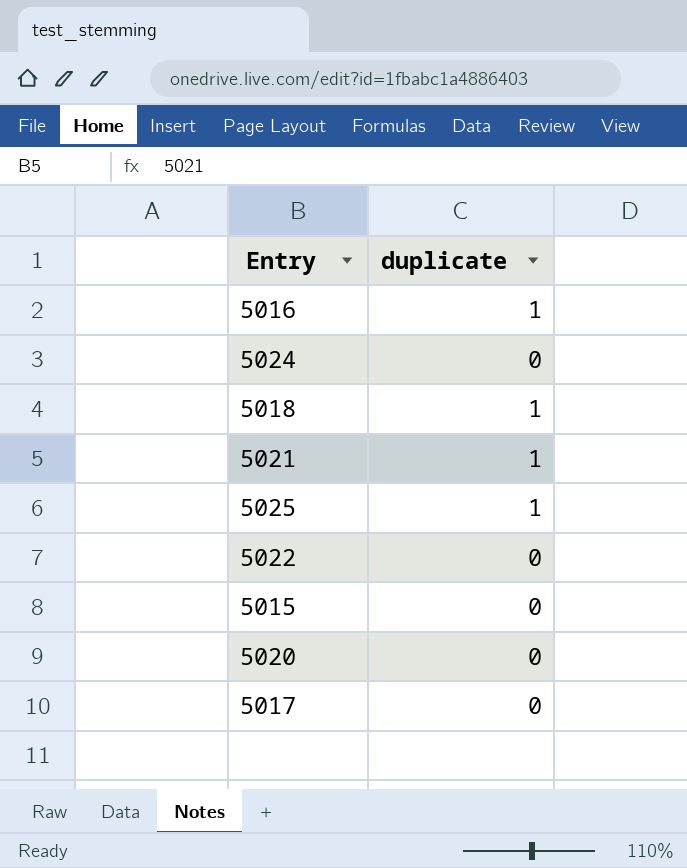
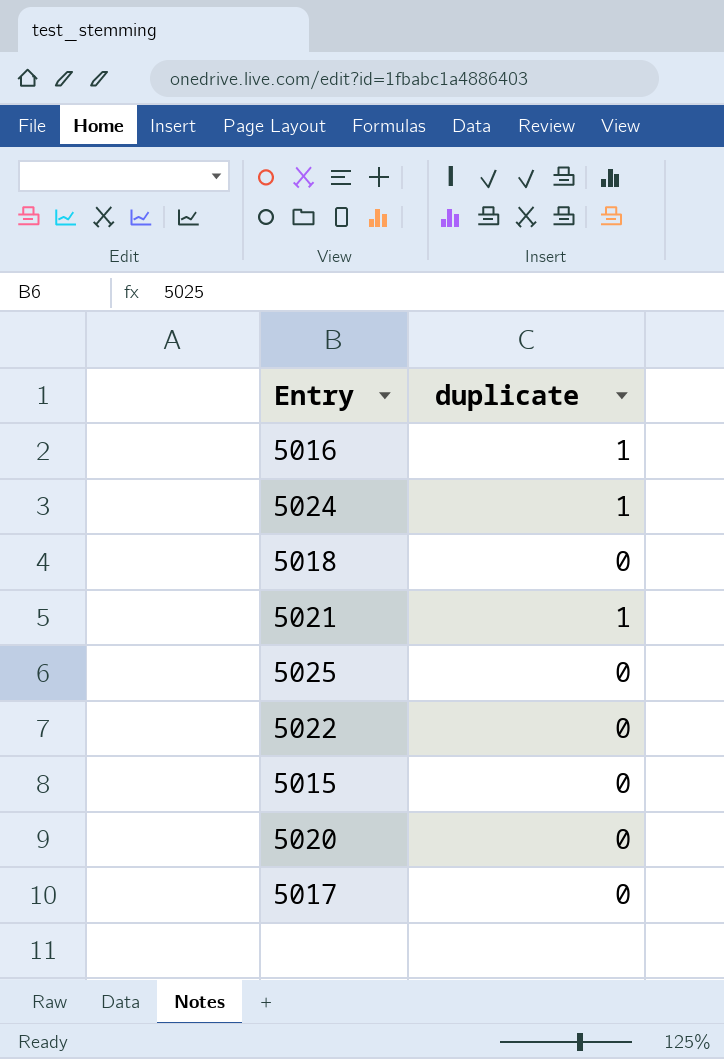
5024 | duplicate: 0 -> 1
5018 | duplicate: 1 -> 0
5025 | duplicate: 1 -> 0

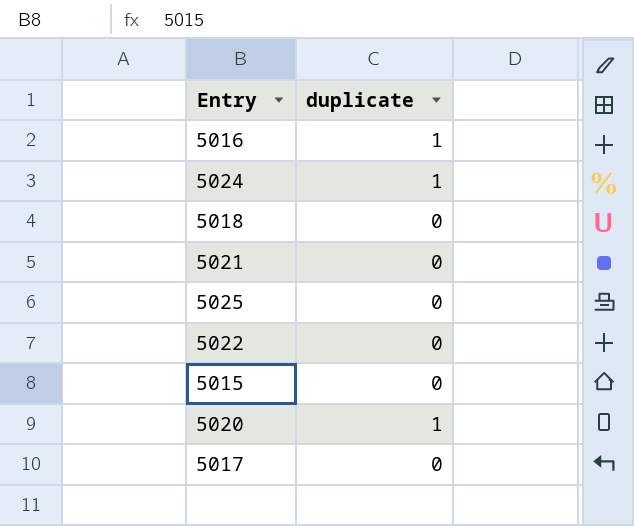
5021 | duplicate: 1 -> 0
5020 | duplicate: 0 -> 1

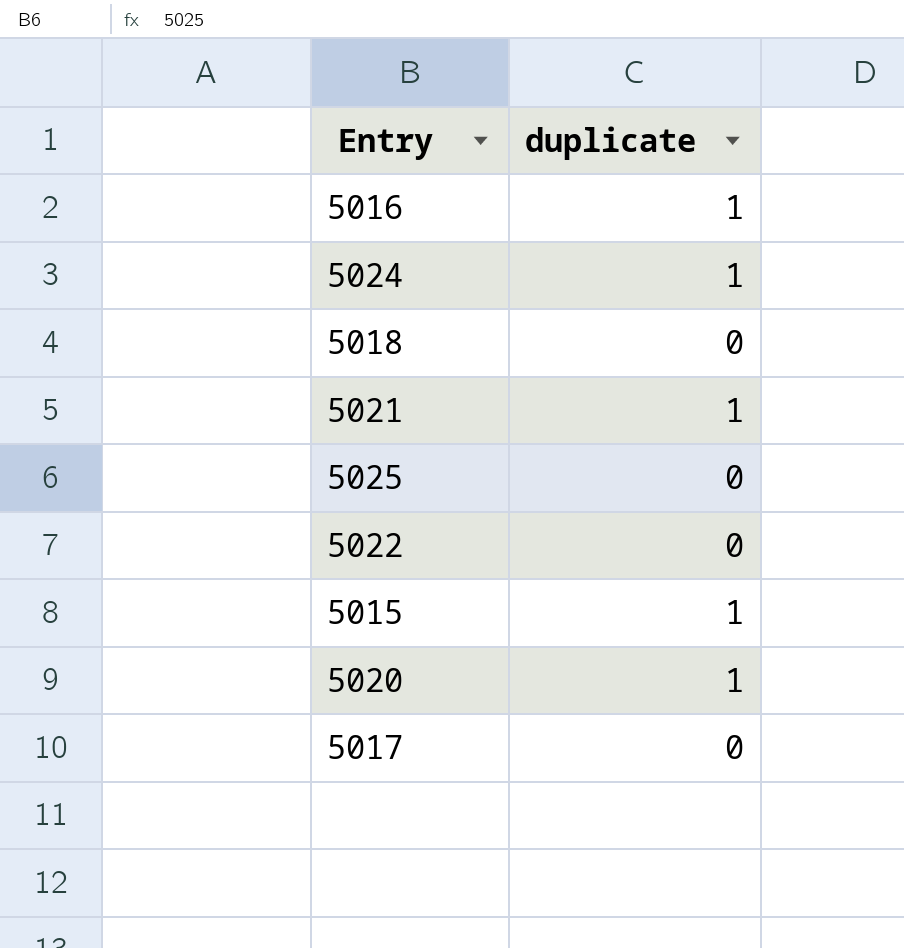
5021 | duplicate: 0 -> 1
5015 | duplicate: 0 -> 1

